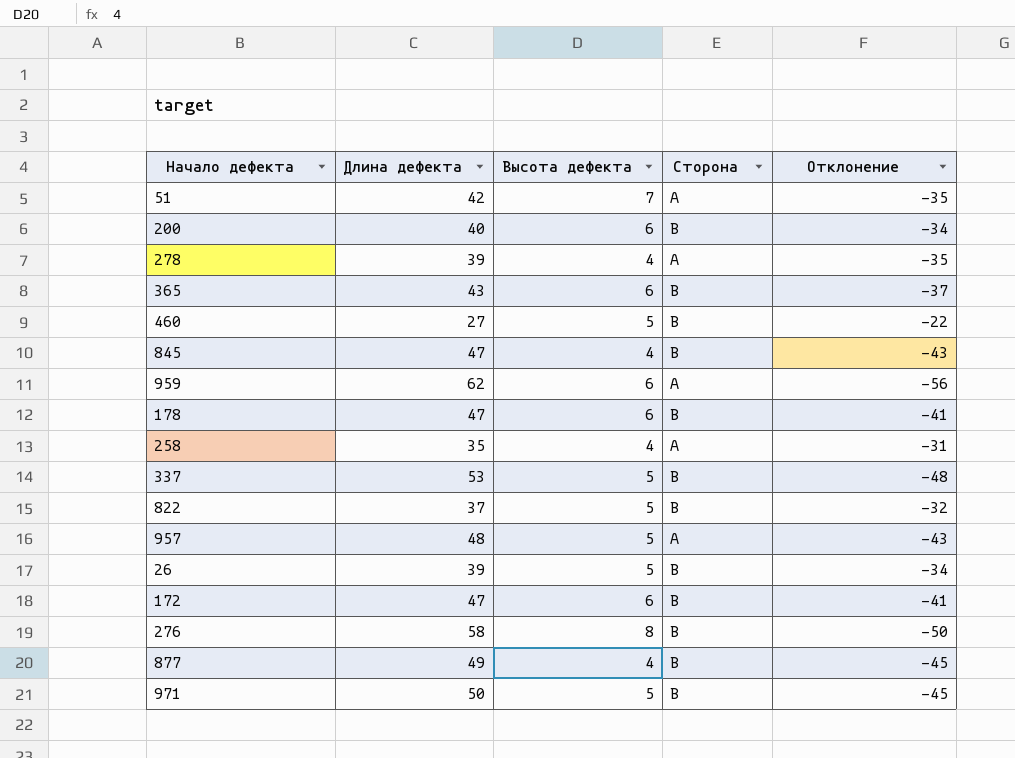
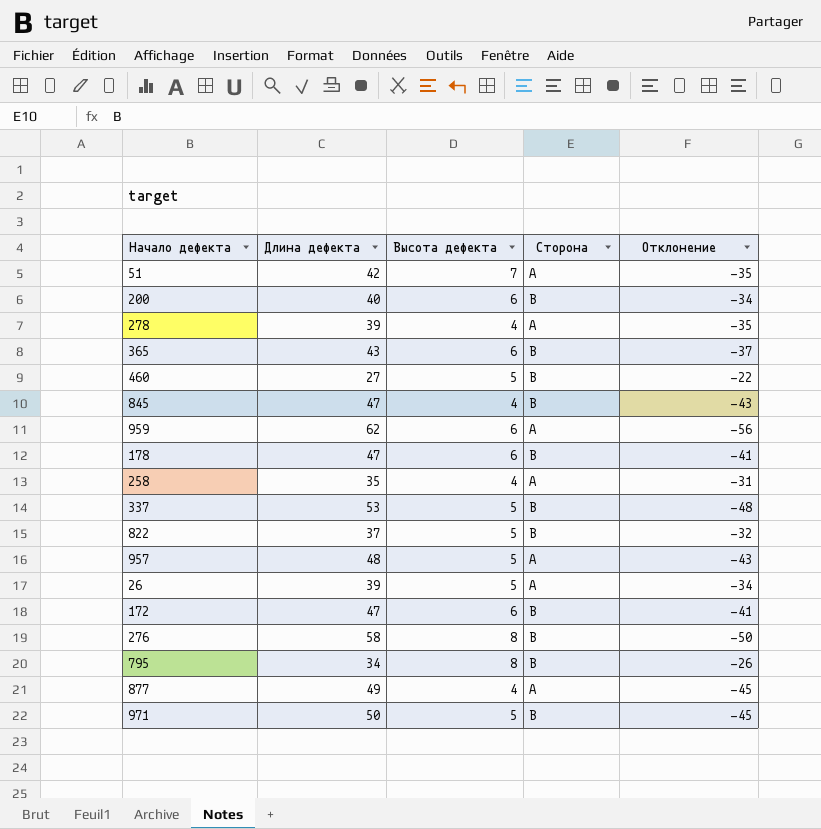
26 | Сторона: B -> A
row 795: none -> 34 | 8 | B | -26
877 | Сторона: B -> A

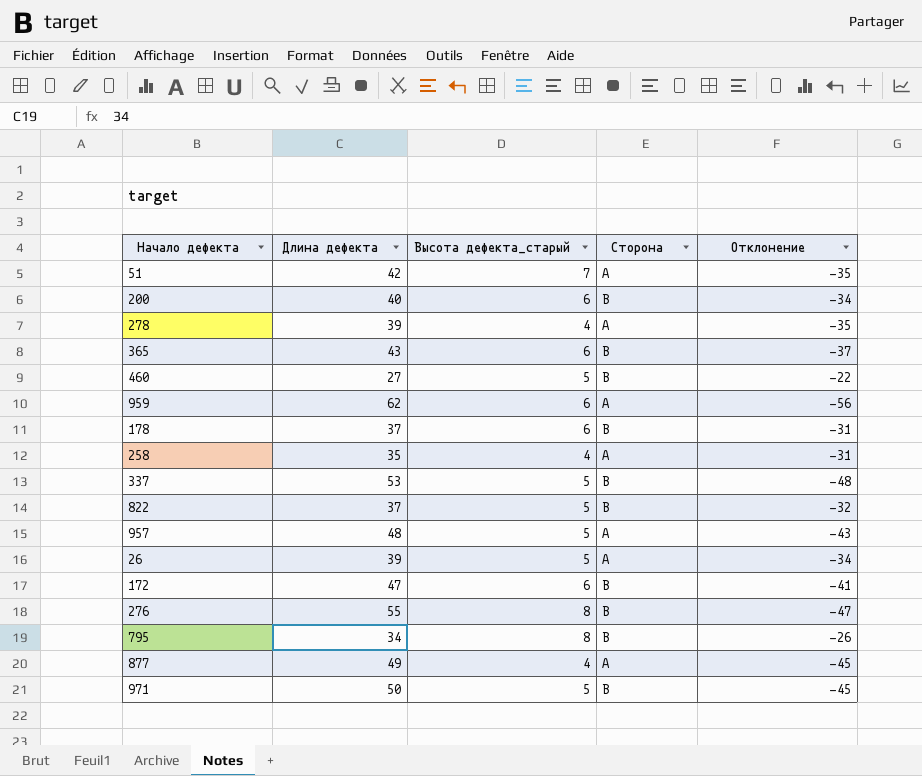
column name: Высота дефекта -> Высота дефекта_старый
row 845: 47 | 4 | B | -43 -> none
178 | Длина дефекта: 47 -> 37
178 | Отклонение: -41 -> -31
276 | Длина дефекта: 58 -> 55
276 | Отклонение: -50 -> -47

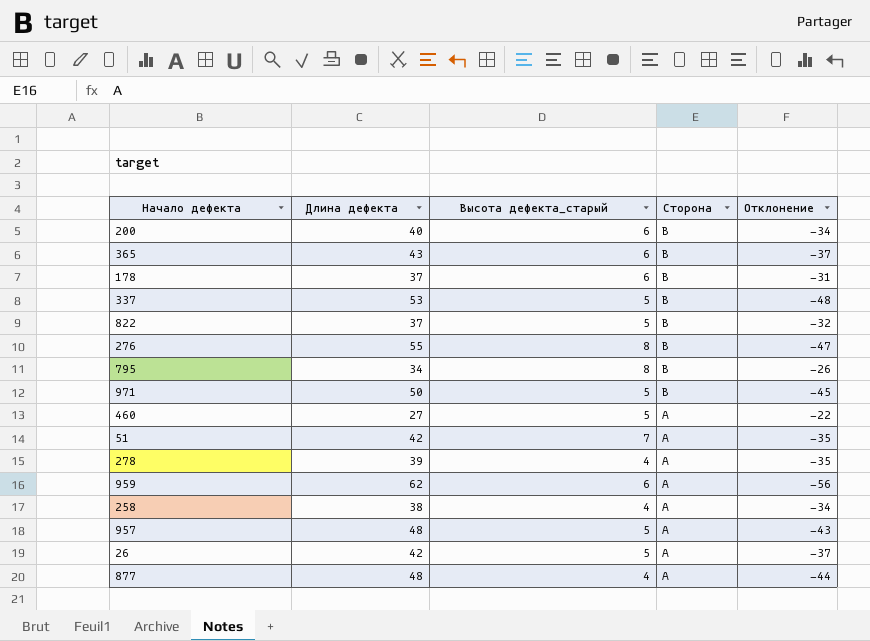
row order: none -> Сторона descending
row 172: 47 | 6 | B | -41 -> none
460 | Сторона: B -> A
258 | Длина дефекта: 35 -> 38
258 | Отклонение: -31 -> -34
26 | Длина дефекта: 39 -> 42
26 | Отклонение: -34 -> -37
877 | Длина дефекта: 49 -> 48
877 | Отклонение: -45 -> -44

